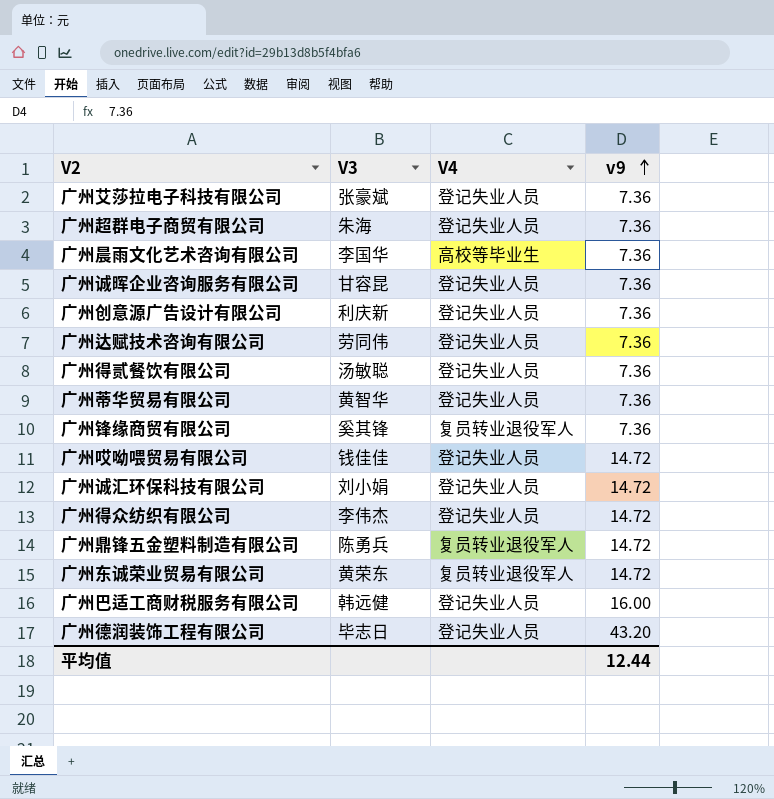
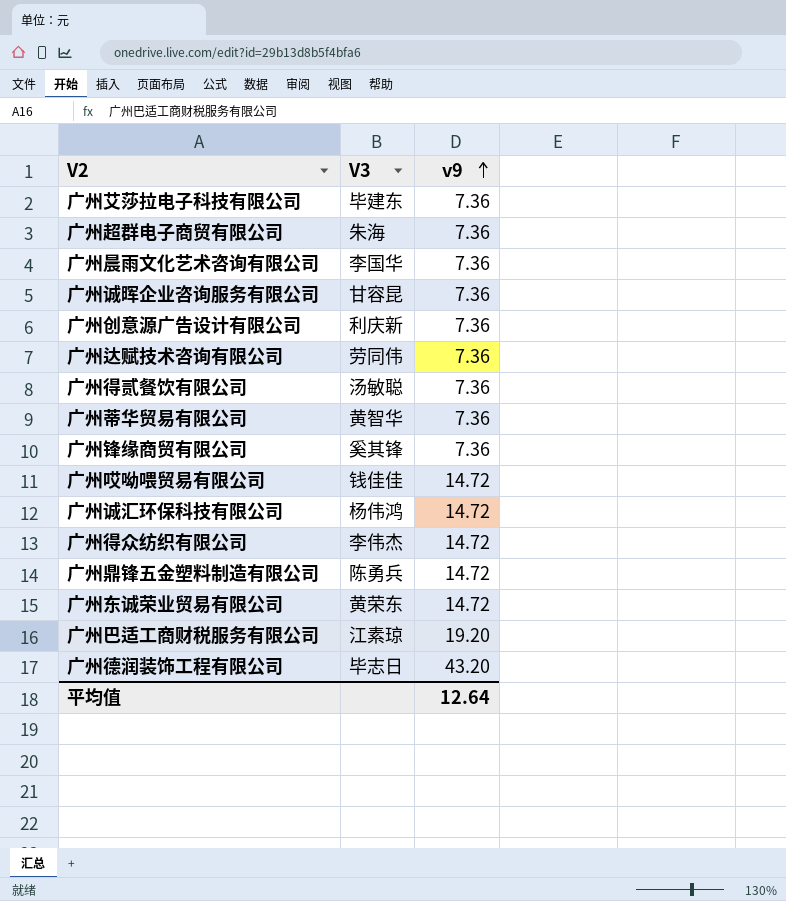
column V4 | position: 3 -> none
广州艾莎拉电子科技有限公司 | V3: 张豪斌 -> 毕建东
广州诚汇环保科技有限公司 | V3: 刘小娟 -> 杨伟鸿
广州巴适工商财税服务有限公司 | V3: 韩远健 -> 江素琼
广州巴适工商财税服务有限公司 | v9: 16.00 -> 19.20
平均值 | v9: 12.44 -> 12.64

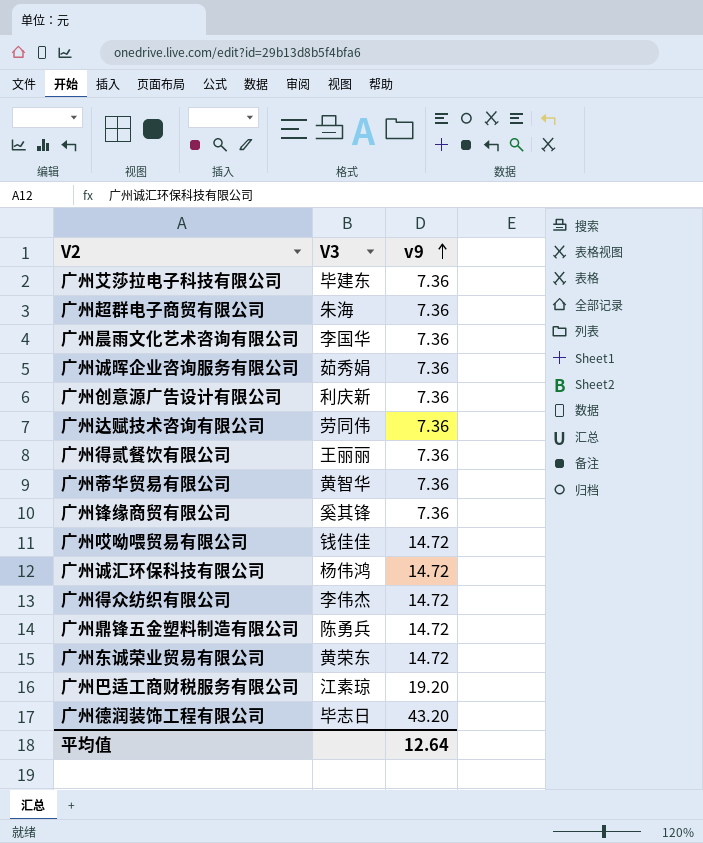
广州诚晖企业咨询服务有限公司 | V3: 甘容昆 -> 茹秀娟
广州得贰餐饮有限公司 | V3: 汤敏聪 -> 王丽丽

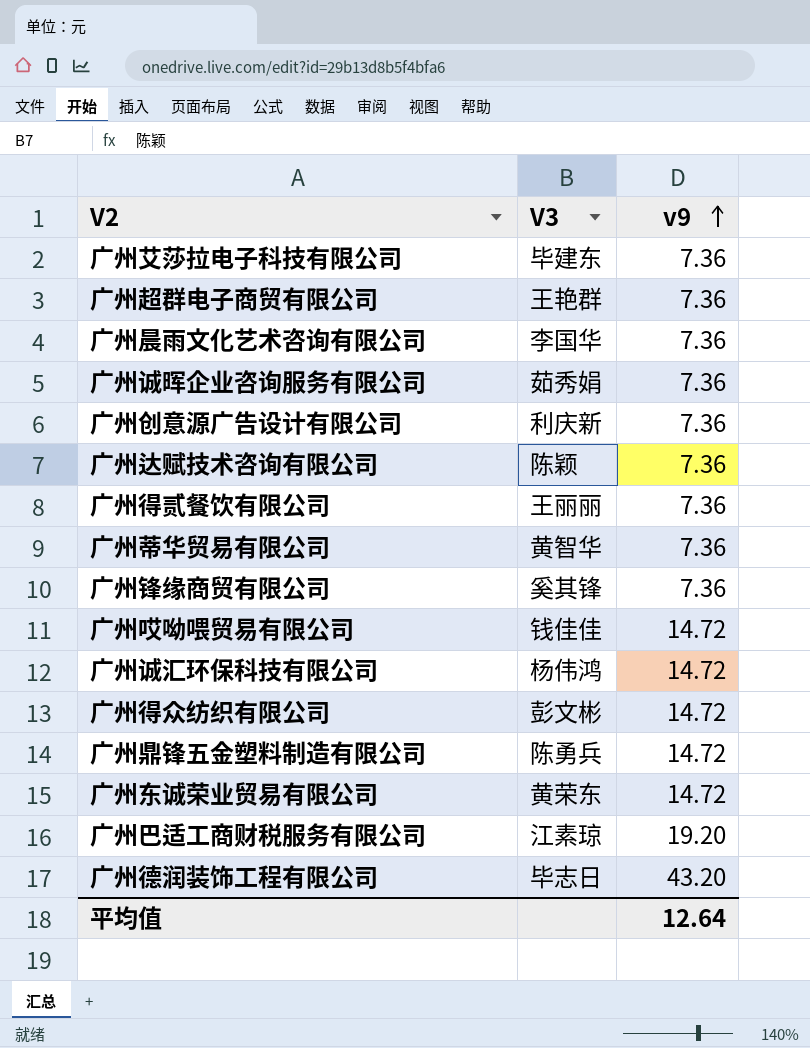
广州超群电子商贸有限公司 | V3: 朱海 -> 王艳群
广州达赋技术咨询有限公司 | V3: 劳同伟 -> 陈颖
广州得众纺织有限公司 | V3: 李伟杰 -> 彭文彬

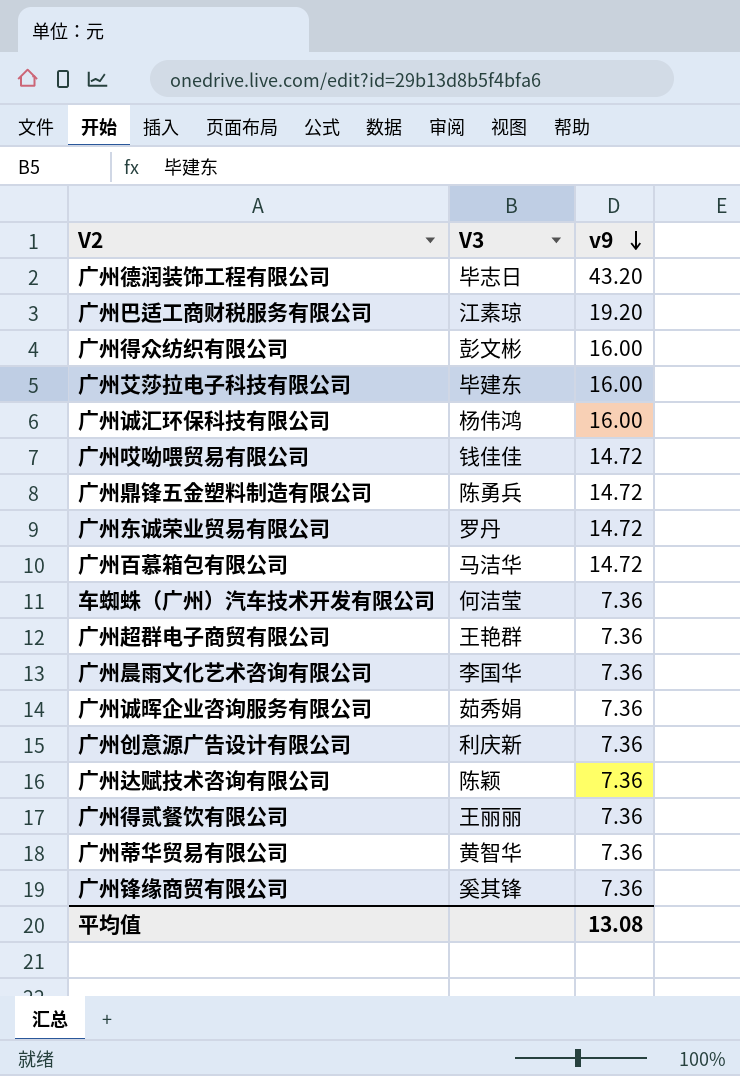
row order: v9 ascending -> v9 descending
广州得众纺织有限公司 | v9: 14.72 -> 16.00
广州艾莎拉电子科技有限公司 | v9: 7.36 -> 16.00
广州诚汇环保科技有限公司 | v9: 14.72 -> 16.00
广州东诚荣业贸易有限公司 | V3: 黄荣东 -> 罗丹
row 广州百慕箱包有限公司: none -> 马洁华 | 14.72
row 车蜘蛛（广州）汽车技术开发有限公司: none -> 何洁莹 | 7.36
平均值 | v9: 12.64 -> 13.08

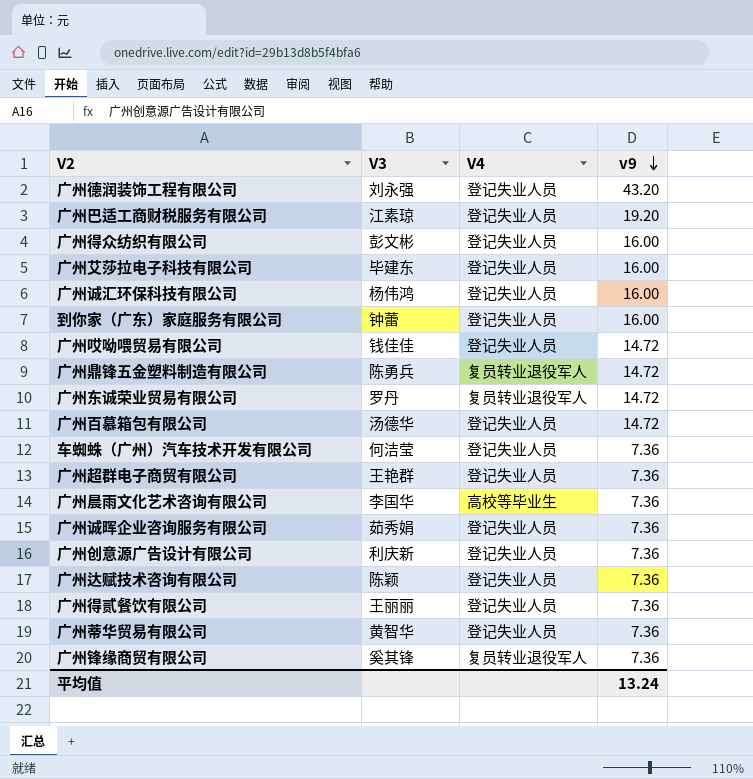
column V4 | position: none -> 3
广州德润装饰工程有限公司 | V3: 毕志日 -> 刘永强
row 到你家（广东）家庭服务有限公司: none -> 钟蕾 | 登记失业人员 | 16.00
广州百慕箱包有限公司 | V3: 马洁华 -> 汤德华
平均值 | v9: 13.08 -> 13.24

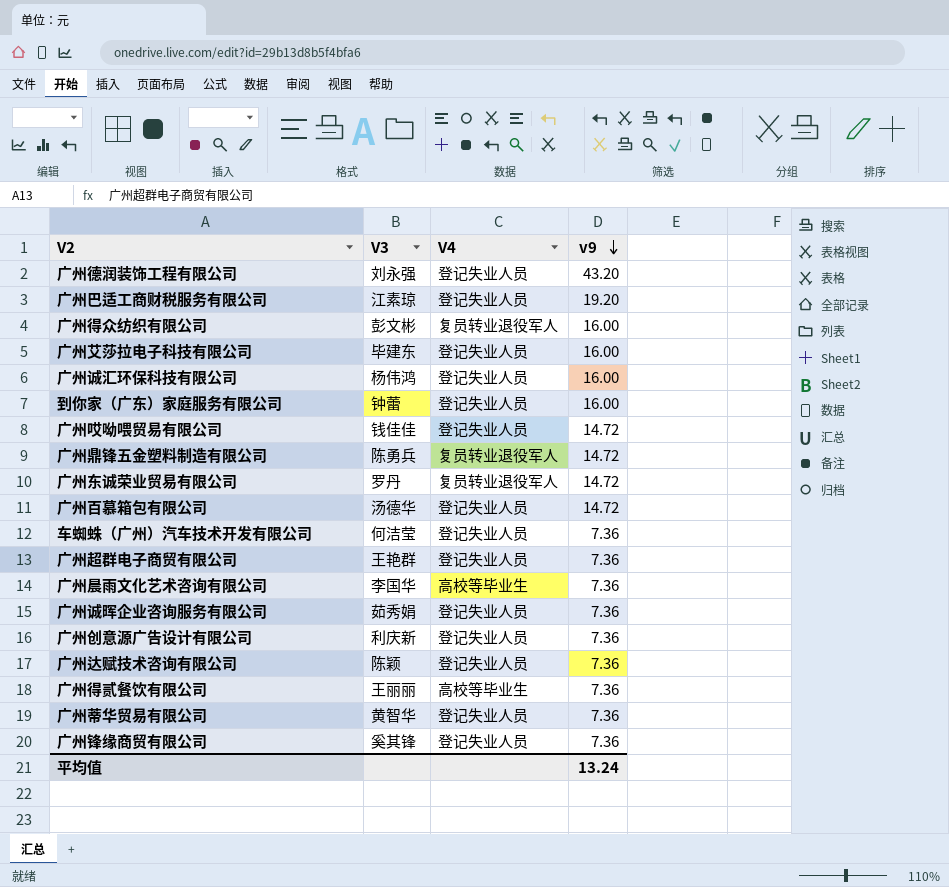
广州得众纺织有限公司 | V4: 登记失业人员 -> 复员转业退役军人
广州得贰餐饮有限公司 | V4: 登记失业人员 -> 高校等毕业生
广州锋缘商贸有限公司 | V4: 复员转业退役军人 -> 登记失业人员

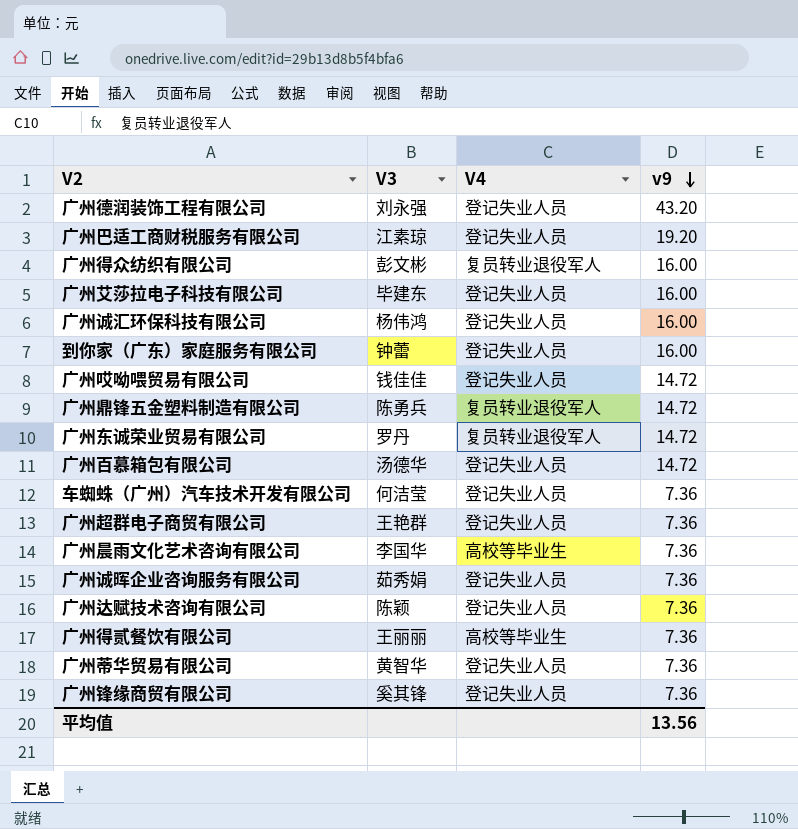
row 广州创意源广告设计有限公司: 利庆新 | 登记失业人员 | 7.36 -> none
平均值 | v9: 13.24 -> 13.56

